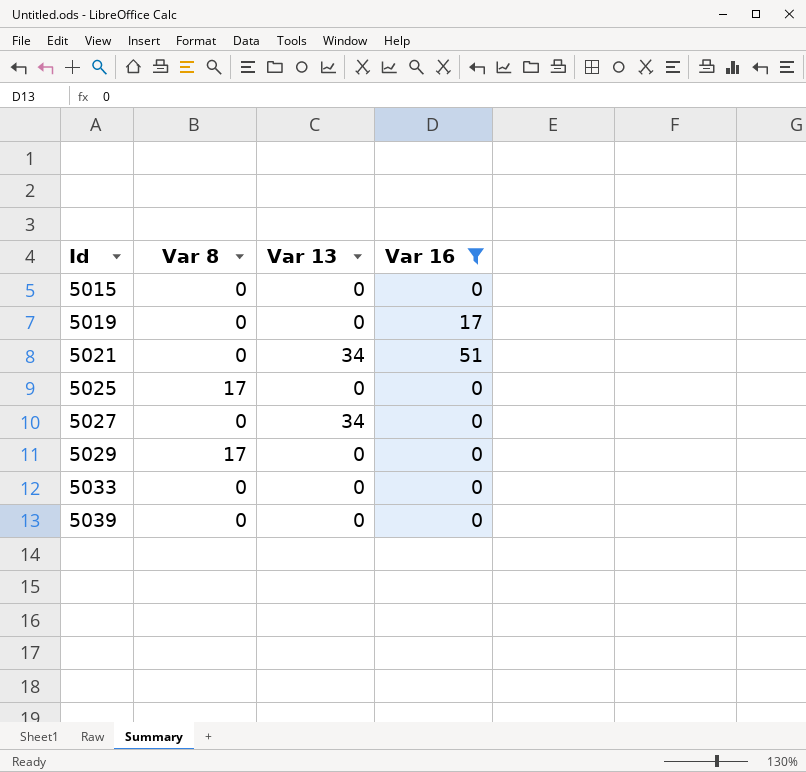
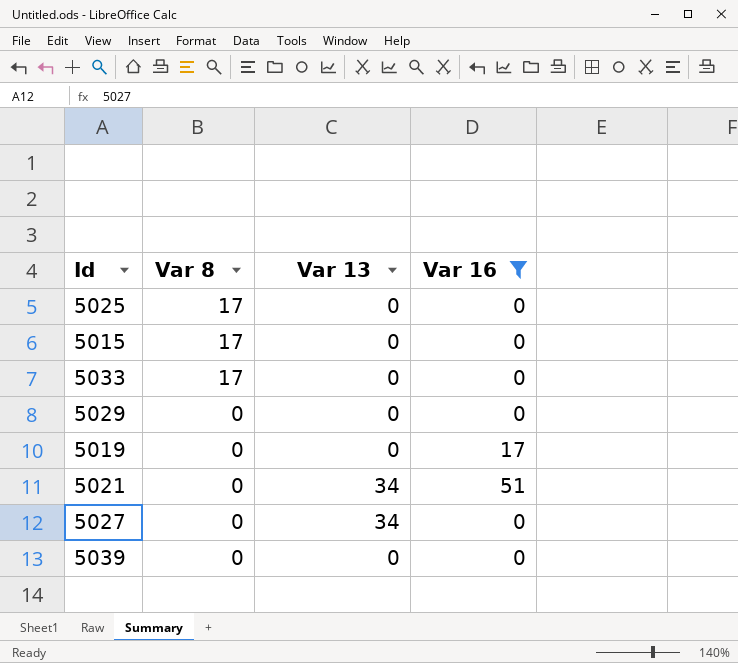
row order: Id ascending -> Var 8 descending
5015 | Var 8: 0 -> 17
5033 | Var 8: 0 -> 17
5029 | Var 8: 17 -> 0

